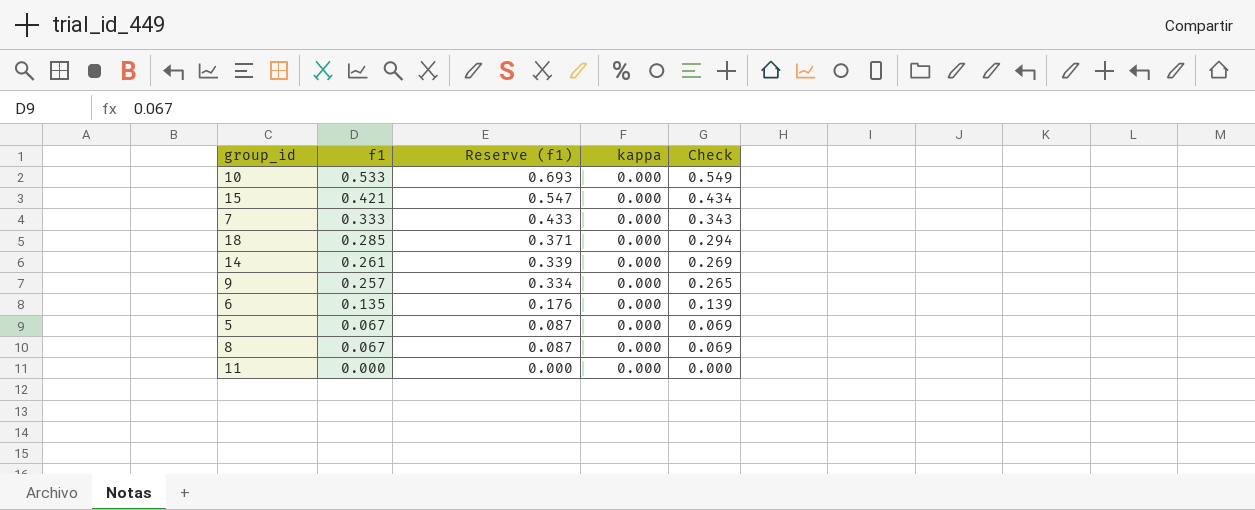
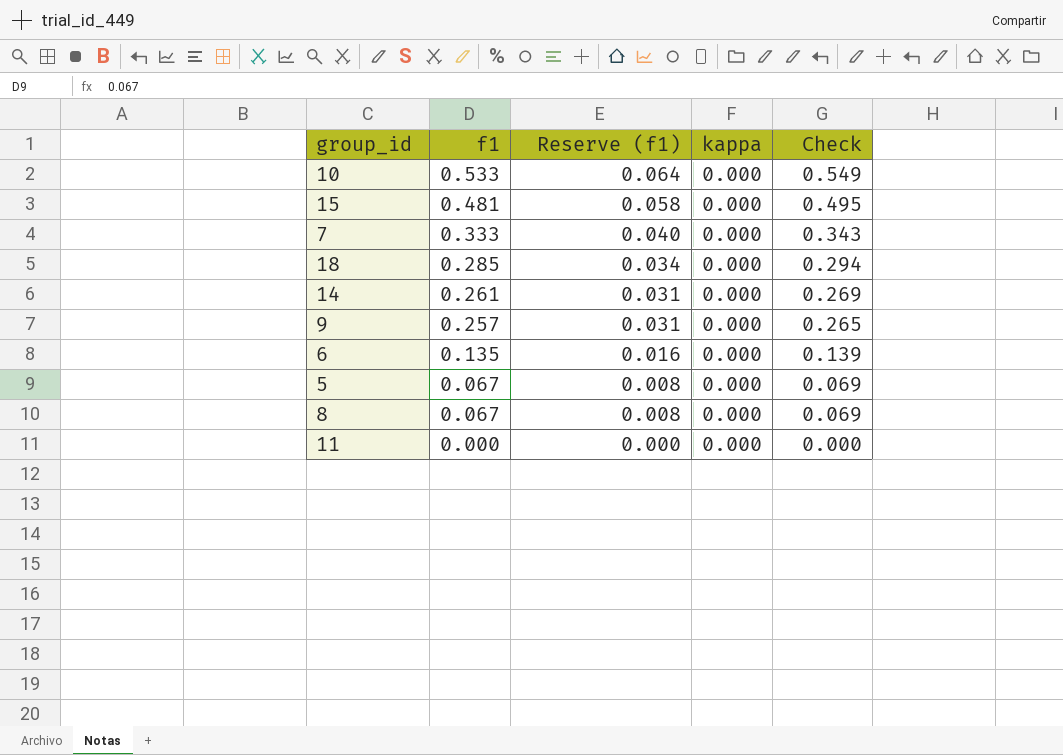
column Reserve (f1) | formula: [f1] * 1.3 -> [f1] * 0.12
15 | f1: 0.421 -> 0.481
15 | Check: 0.434 -> 0.495

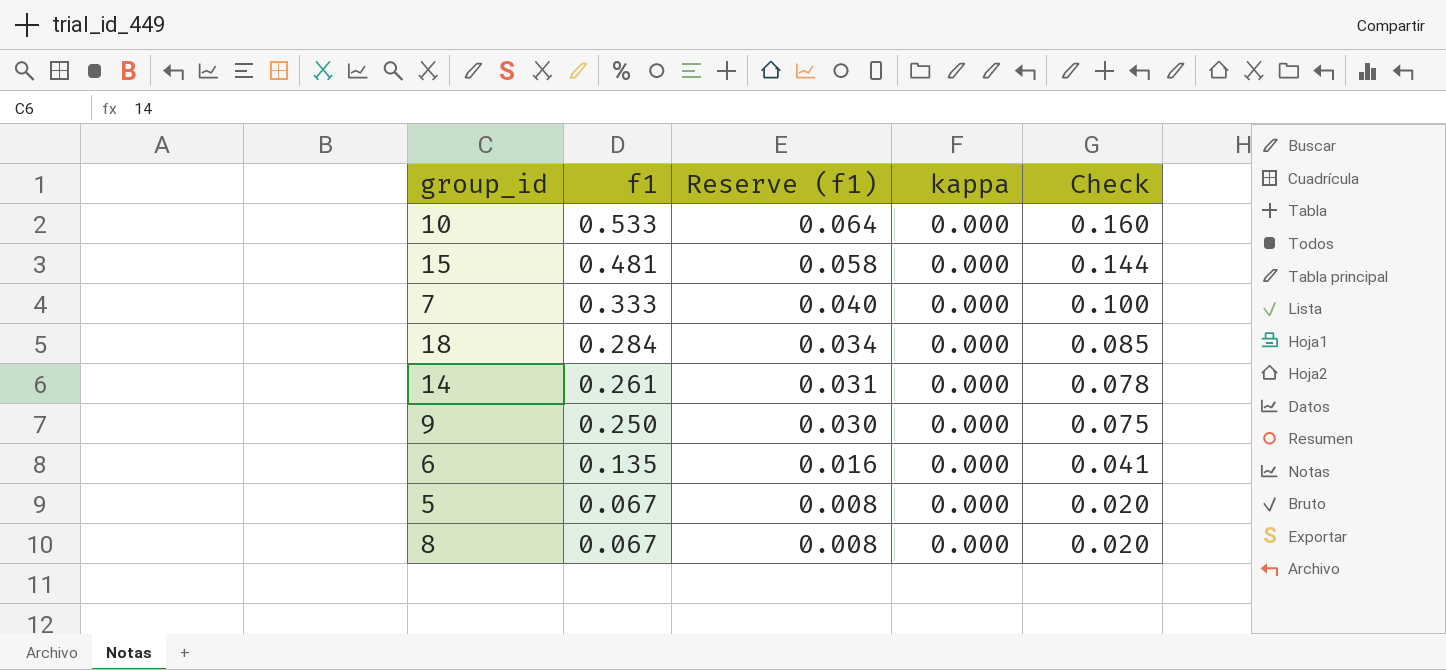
column Check | formula: [f1] * 1.03 -> [f1] * 0.3
row 11: 0.000 | 0.000 | 0.000 | 0.000 -> none
18 | f1: 0.285 -> 0.284
9 | f1: 0.257 -> 0.250
9 | Reserve (f1): 0.031 -> 0.030

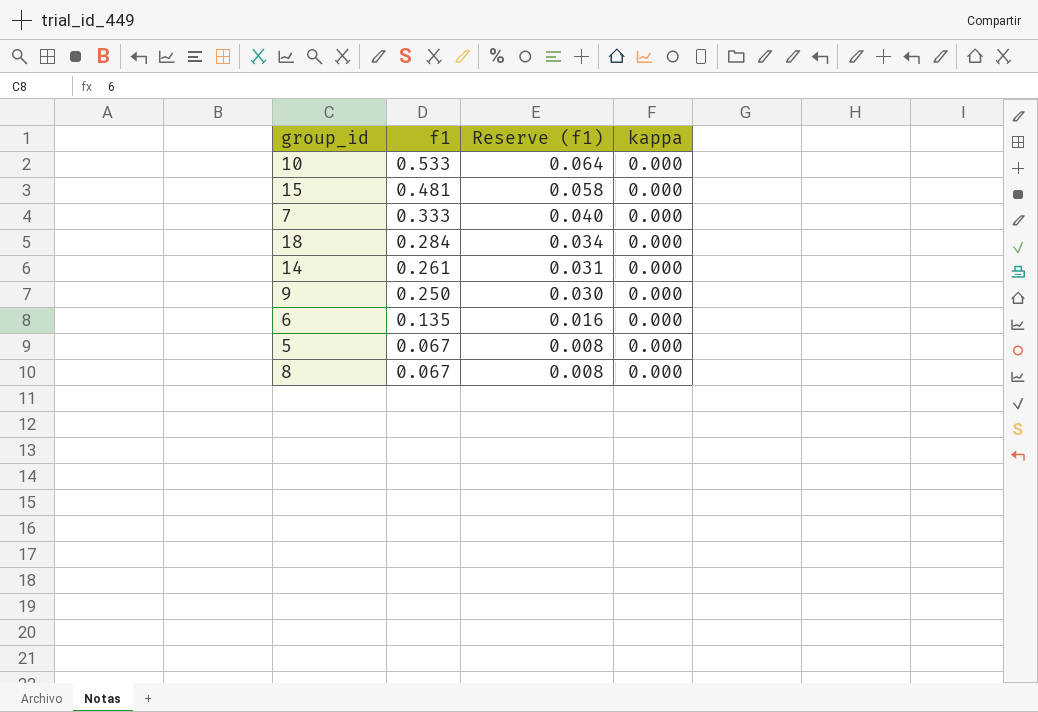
column Check | formula: [f1] * 0.3 -> none

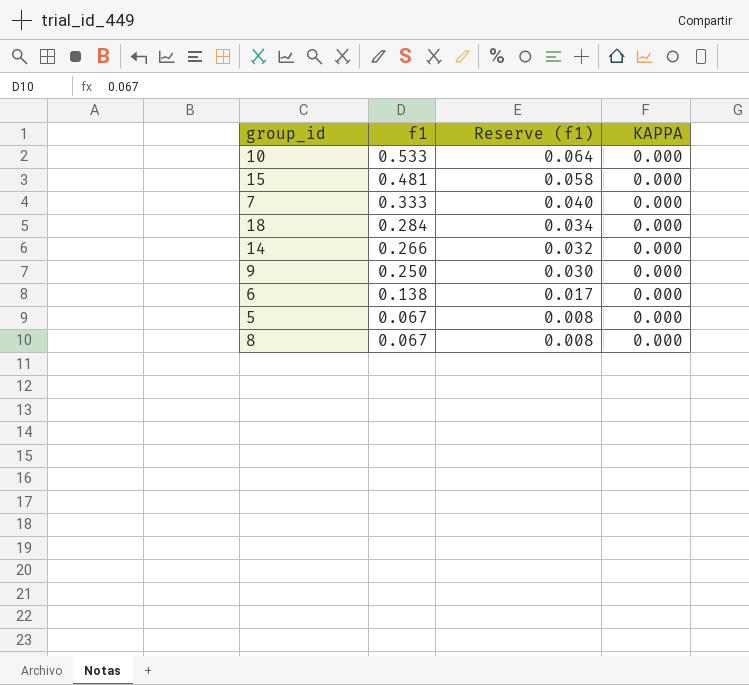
column name: kappa -> KAPPA
14 | f1: 0.261 -> 0.266
14 | Reserve (f1): 0.031 -> 0.032
6 | f1: 0.135 -> 0.138
6 | Reserve (f1): 0.016 -> 0.017

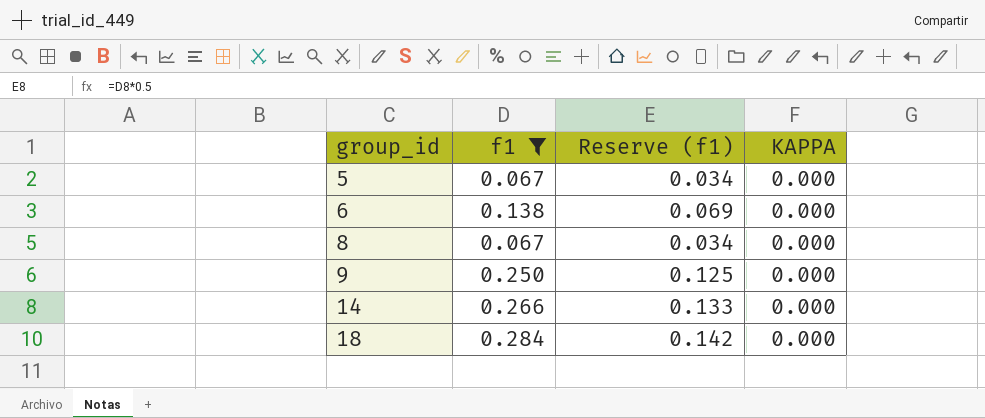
filter: none -> f1 <= 0.284
row order: f1 descending -> group_id ascending
column Reserve (f1) | formula: [f1] * 0.12 -> [f1] * 0.5

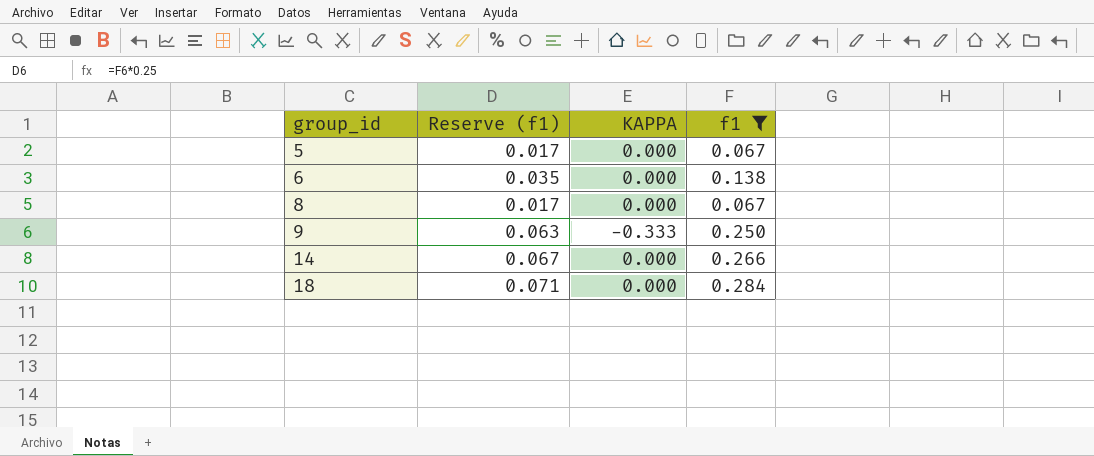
column Reserve (f1) | formula: [f1] * 0.5 -> [f1] * 0.25
column f1 | position: 2 -> 4
9 | KAPPA: 0.000 -> -0.333

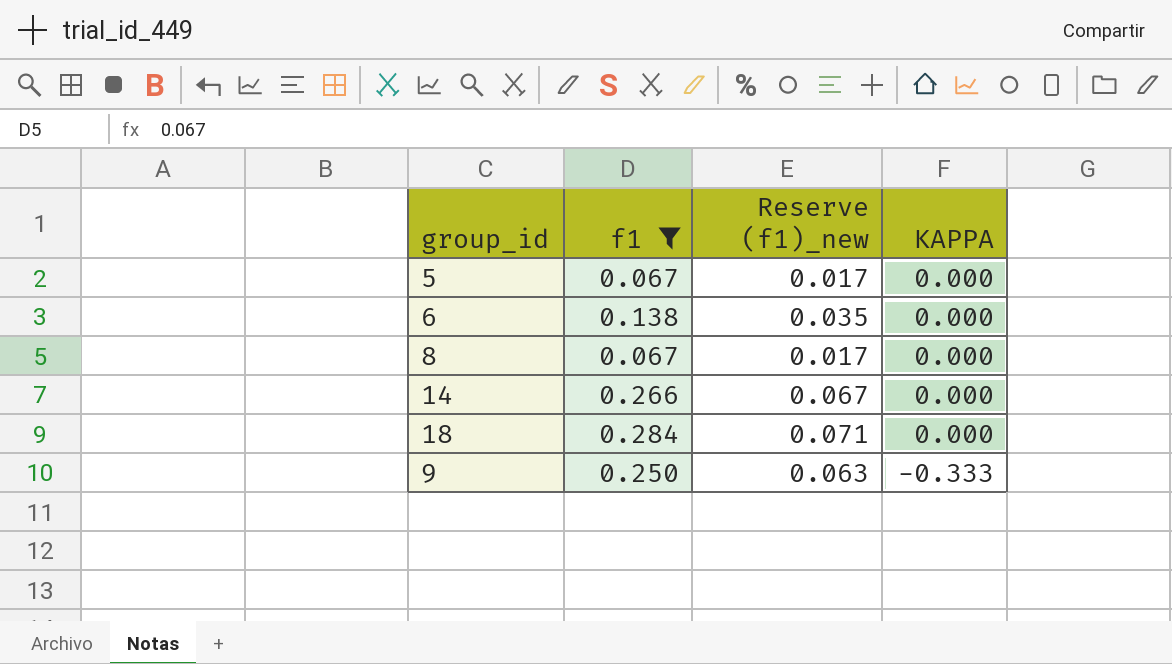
row order: group_id ascending -> KAPPA descending
column f1 | position: 4 -> 2
column name: Reserve (f1) -> Reserve (f1)_new

